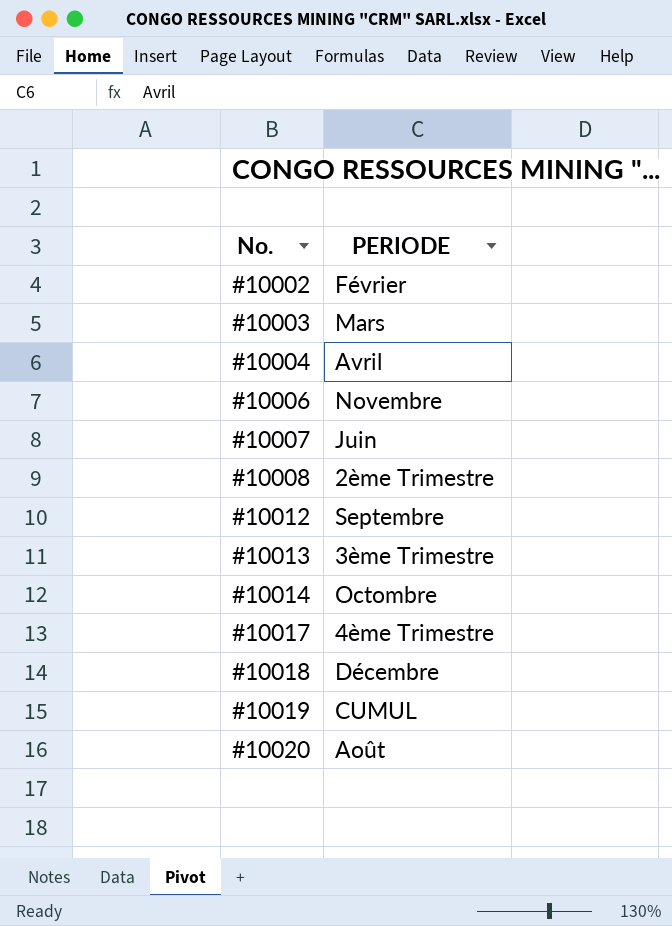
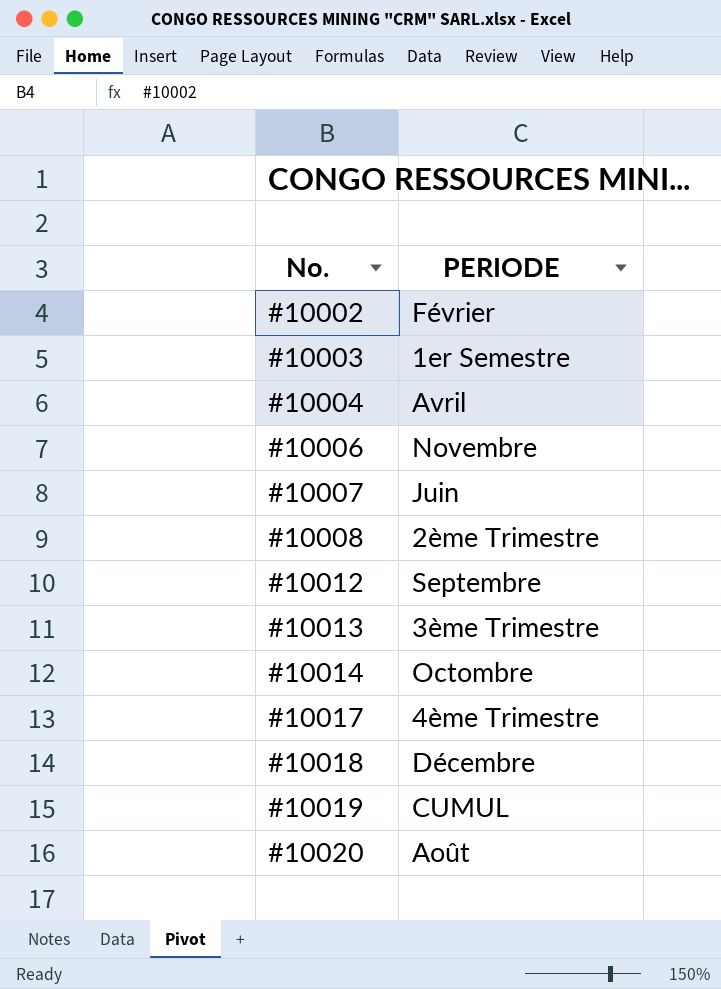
#10003 | PERIODE: Mars -> 1er Semestre

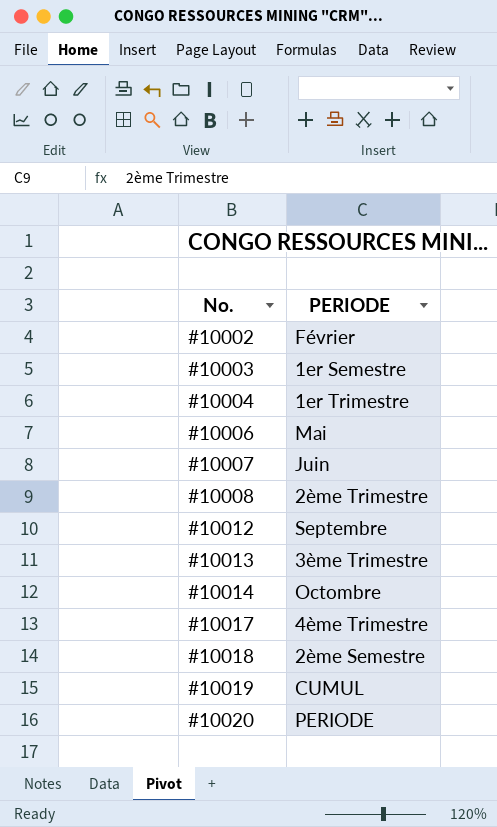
#10004 | PERIODE: Avril -> 1er Trimestre
#10006 | PERIODE: Novembre -> Mai
#10018 | PERIODE: Décembre -> 2ème Semestre
#10020 | PERIODE: Août -> PERIODE

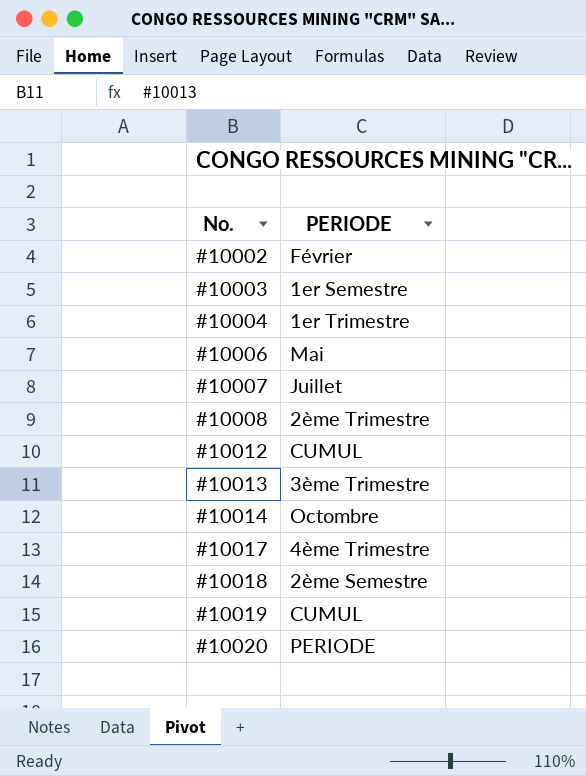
#10007 | PERIODE: Juin -> Juillet
#10012 | PERIODE: Septembre -> CUMUL

